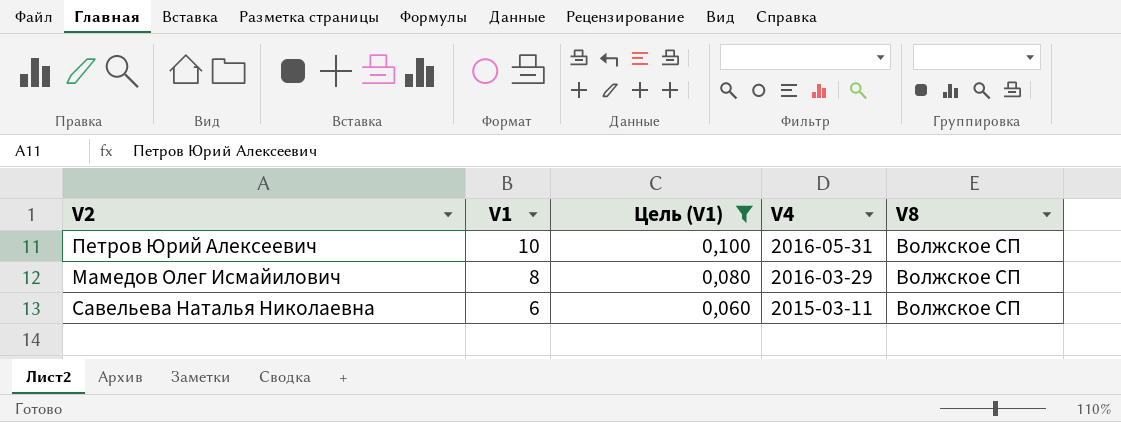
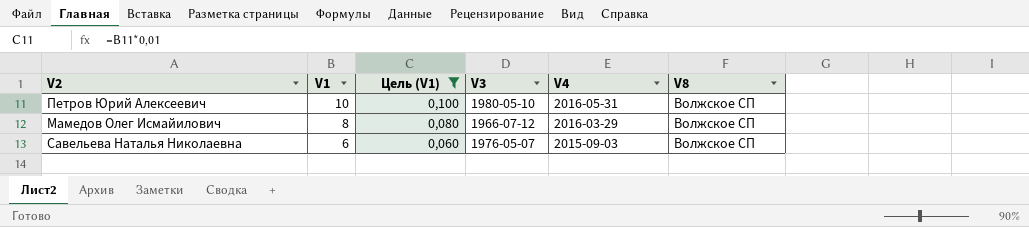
column V3 | position: none -> 4
Савельева Наталья Николаевна | V4: 2015-03-11 -> 2015-09-03

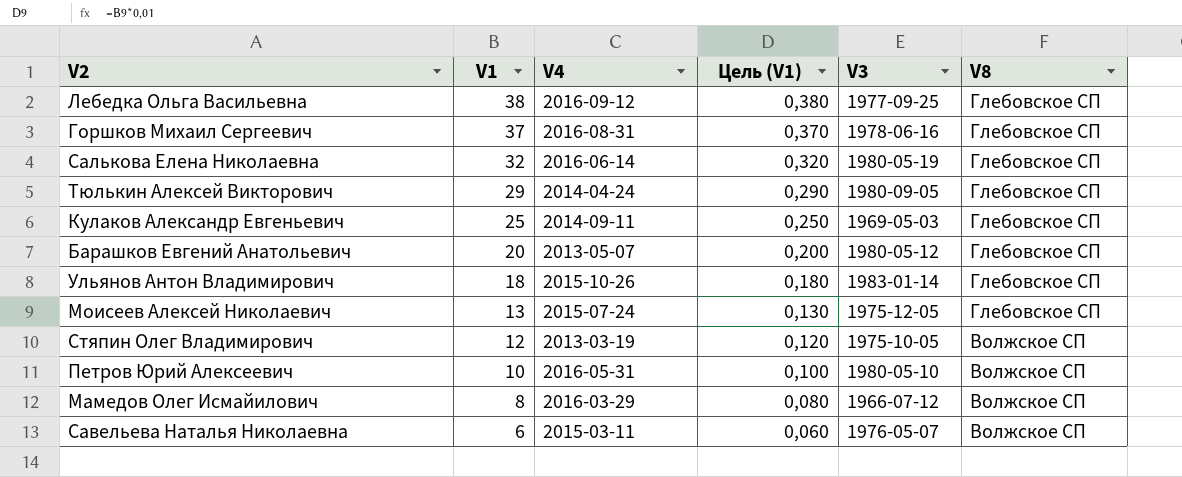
filter: Цель (V1) <= 0,100 -> none
column V4 | position: 5 -> 3
Савельева Наталья Николаевна | V4: 2015-09-03 -> 2015-03-11

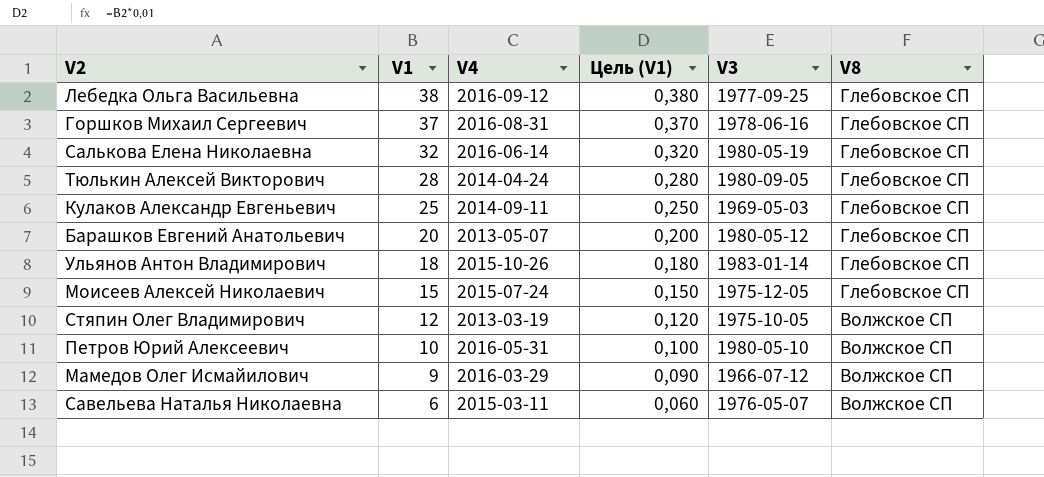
Тюлькин Алексей Викторович | V1: 29 -> 28
Тюлькин Алексей Викторович | Цель (V1): 0,290 -> 0,280
Моисеев Алексей Николаевич | V1: 13 -> 15
Моисеев Алексей Николаевич | Цель (V1): 0,130 -> 0,150
Мамедов Олег Исмайилович | V1: 8 -> 9
Мамедов Олег Исмайилович | Цель (V1): 0,080 -> 0,090

